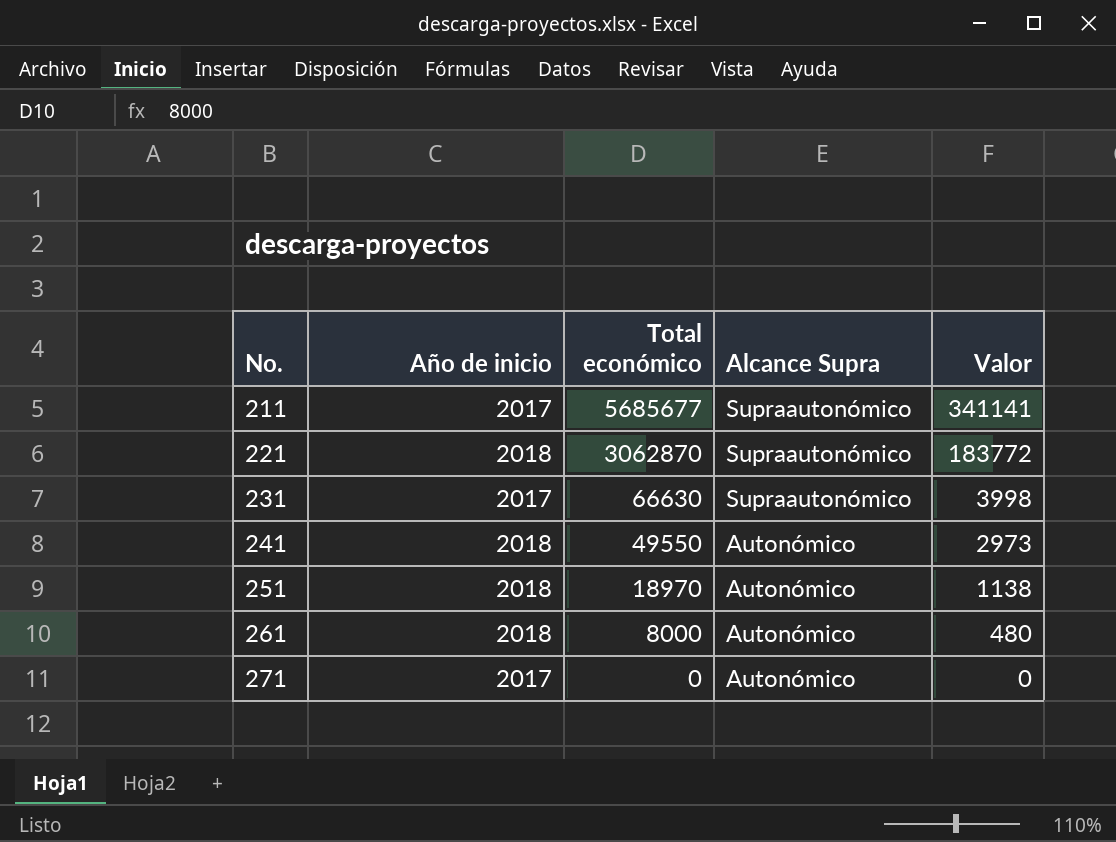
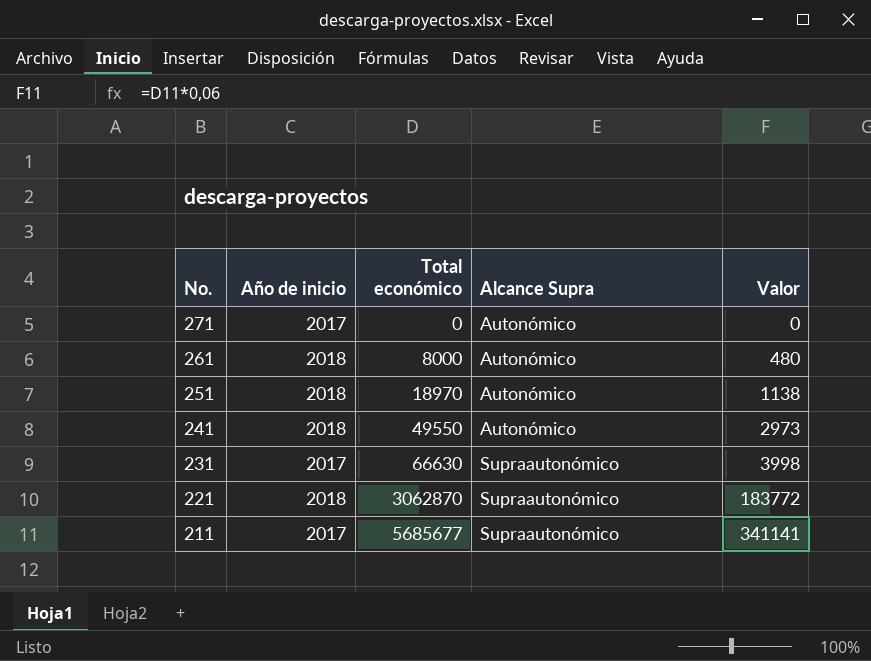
row order: No. ascending -> No. descending

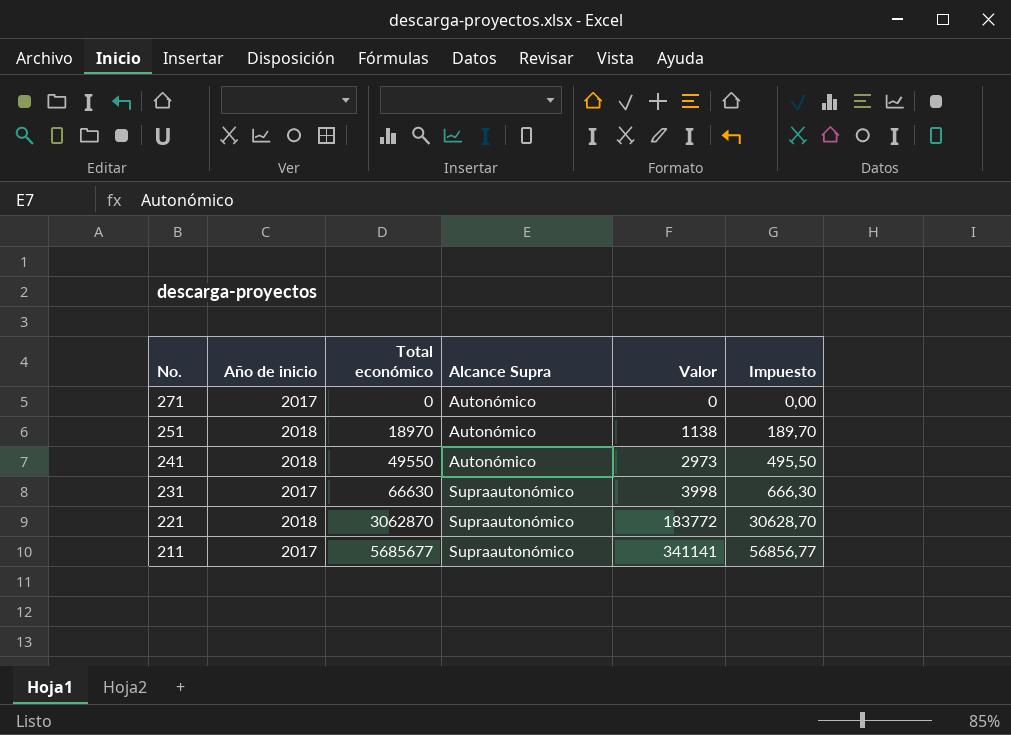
column Impuesto | formula: none -> [Total económico] * 0,01
row 261: 2018 | 8000 | Autonómico | 480 -> none

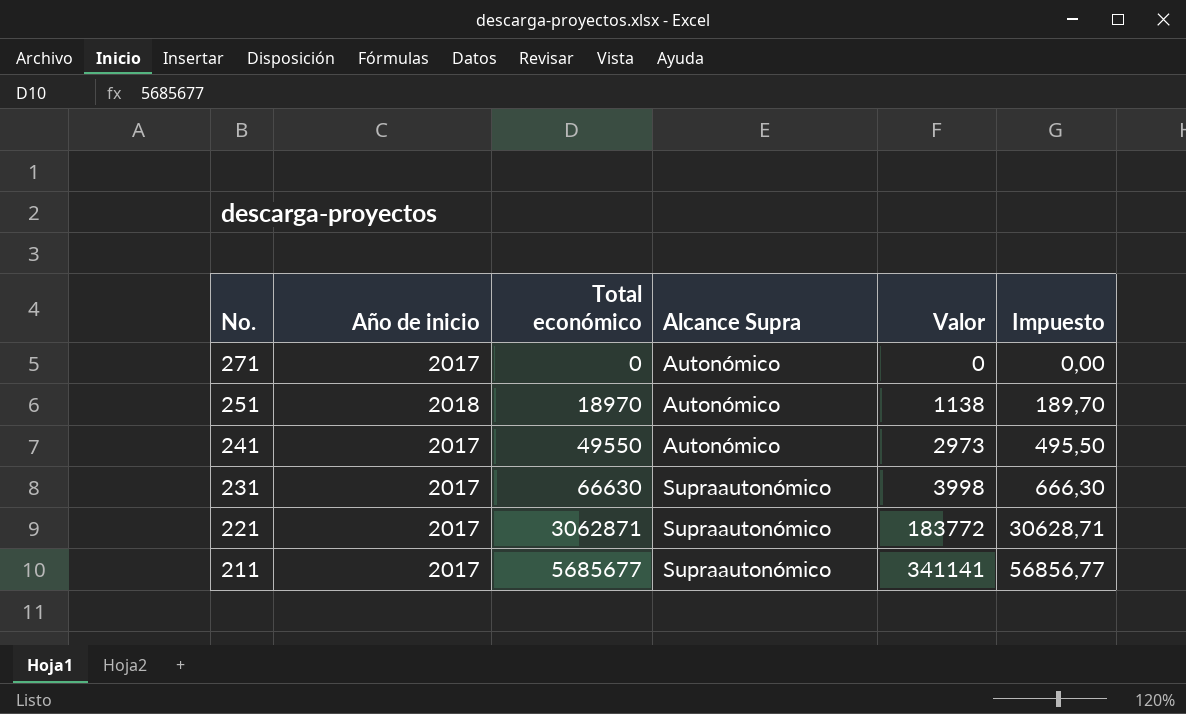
241 | Año de inicio: 2018 -> 2017
221 | Año de inicio: 2018 -> 2017
221 | Total económico: 3062870 -> 3062871
221 | Impuesto: 30628,70 -> 30628,71

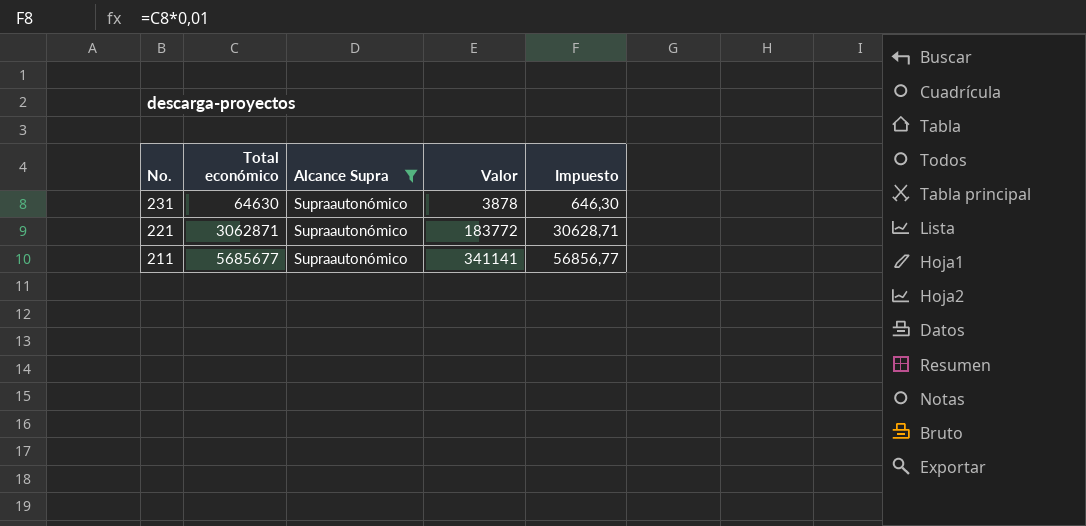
filter: none -> Alcance Supra = Supraautonómico
column Año de inicio | position: 2 -> none
231 | Total económico: 66630 -> 64630
231 | Valor: 3998 -> 3878
231 | Impuesto: 666,30 -> 646,30

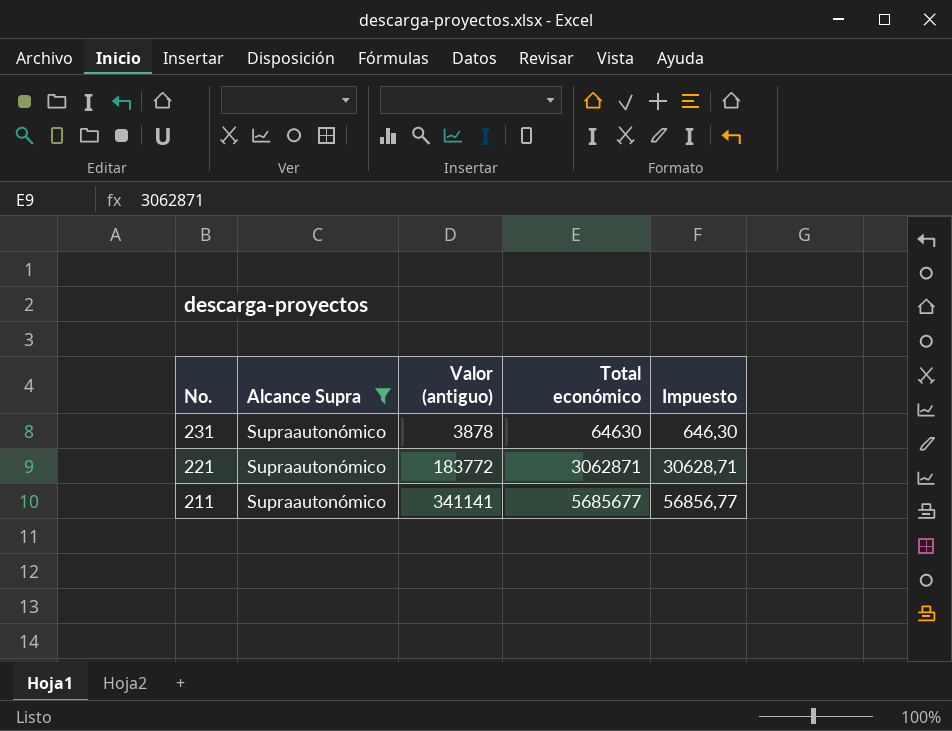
column name: Valor -> Valor (antiguo)
column Total económico | position: 2 -> 4

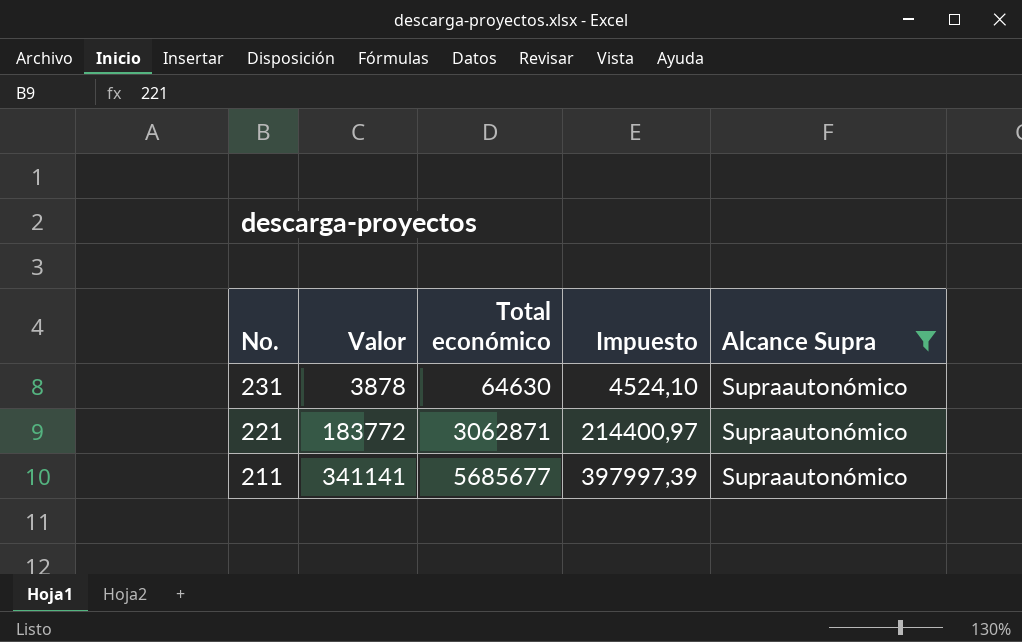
column name: Valor (antiguo) -> Valor
column Impuesto | formula: [Total económico] * 0,01 -> [Total económico] * 0,07
column Alcance Supra | position: 2 -> 5

